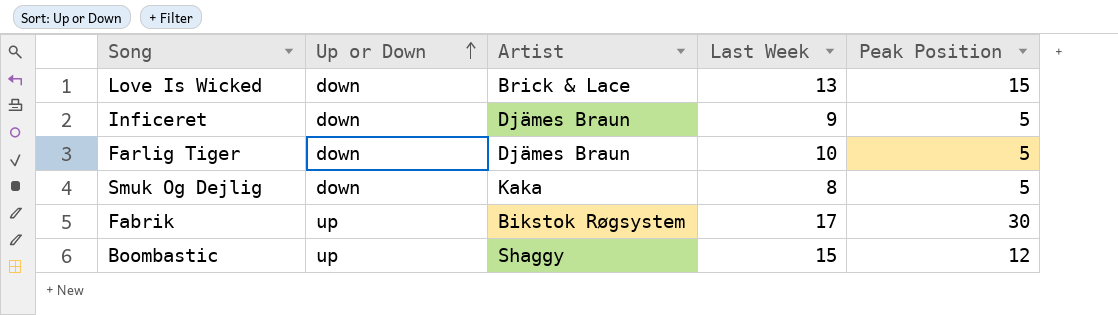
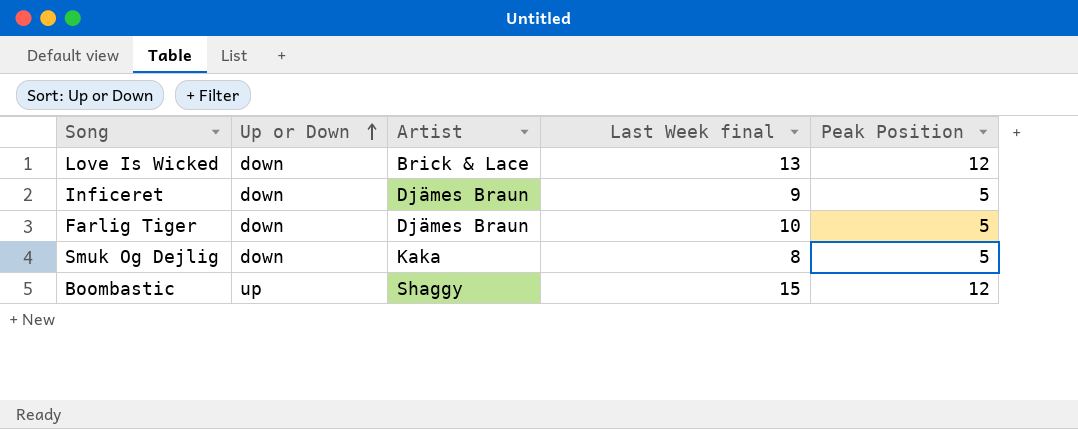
column name: Last Week -> Last Week final
row Fabrik: up | Bikstok Røgsystem | 17 | 30 -> none
Love Is Wicked | Peak Position: 15 -> 12

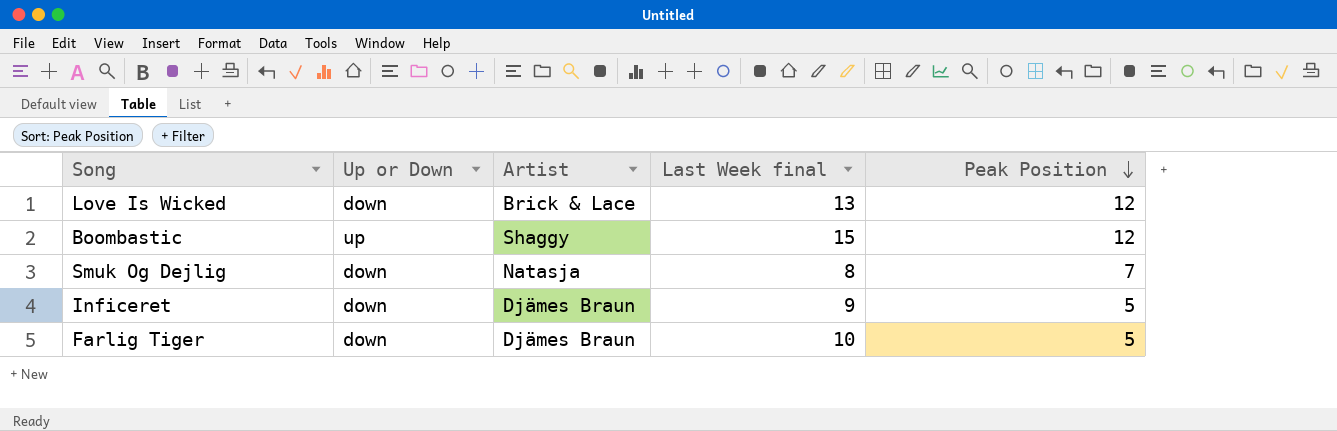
row order: Up or Down ascending -> Peak Position descending
Smuk Og Dejlig | Artist: Kaka -> Natasja
Smuk Og Dejlig | Peak Position: 5 -> 7

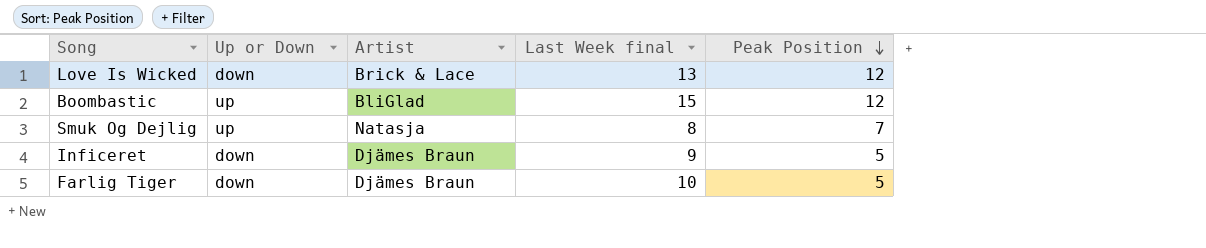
Boombastic | Artist: Shaggy -> BliGlad
Smuk Og Dejlig | Up or Down: down -> up

